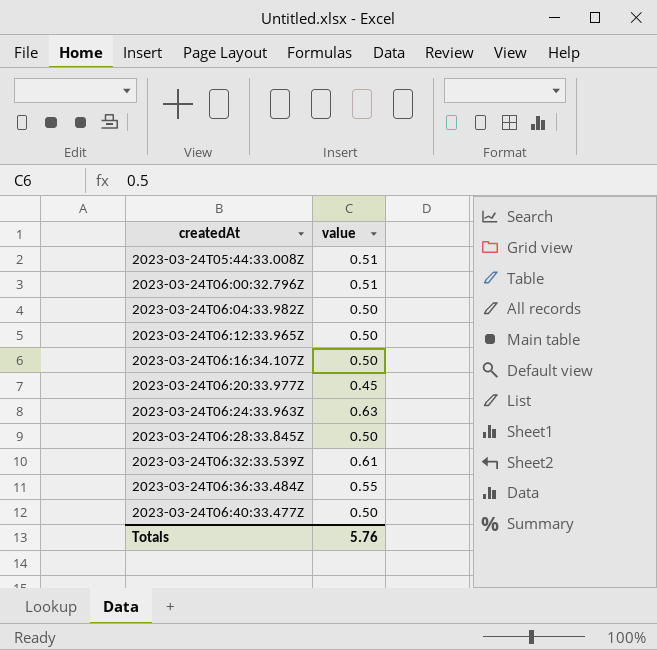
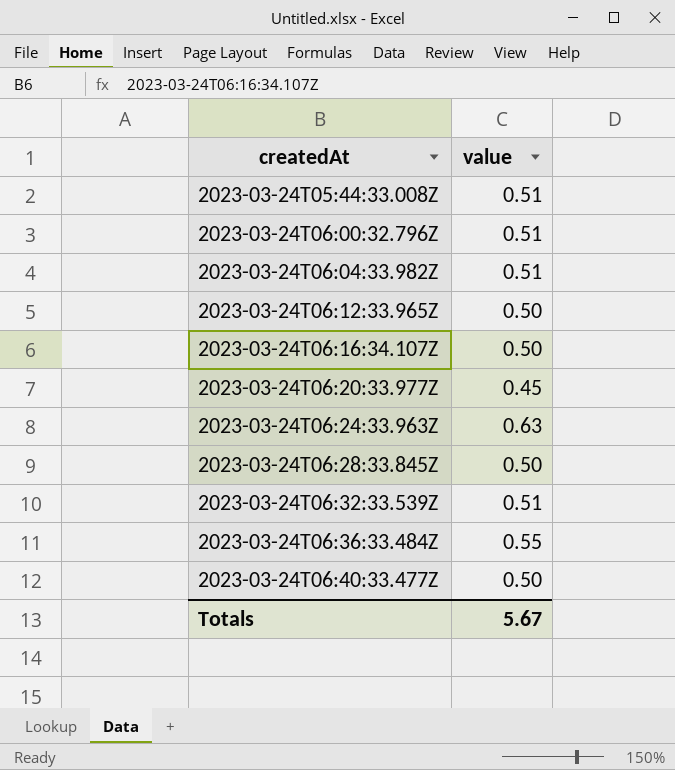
2023-03-24T06:04:33.982Z | value: 0.50 -> 0.51
2023-03-24T06:32:33.539Z | value: 0.61 -> 0.51
Totals | value: 5.76 -> 5.67

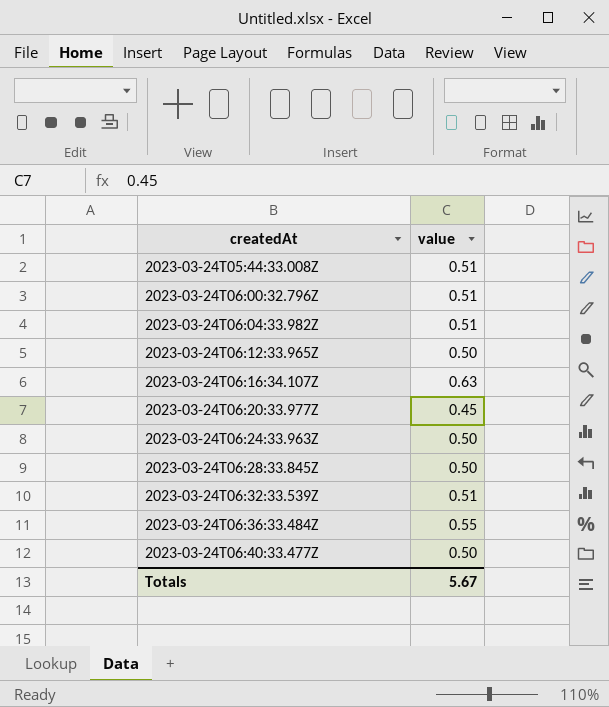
2023-03-24T06:16:34.107Z | value: 0.50 -> 0.63
2023-03-24T06:24:33.963Z | value: 0.63 -> 0.50

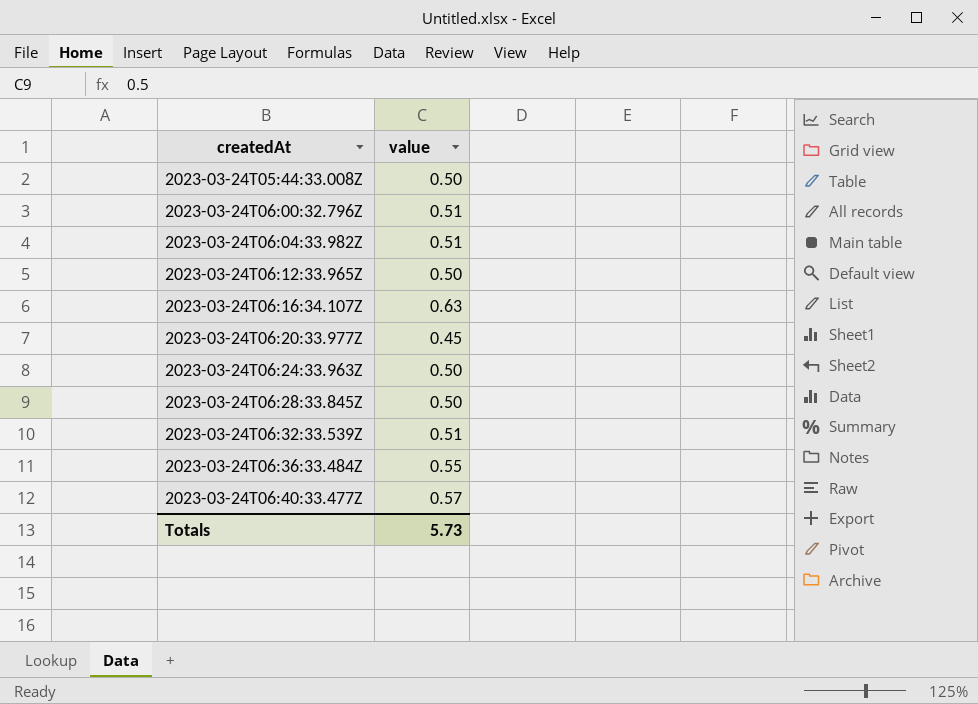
2023-03-24T05:44:33.008Z | value: 0.51 -> 0.50
2023-03-24T06:40:33.477Z | value: 0.50 -> 0.57
Totals | value: 5.67 -> 5.73

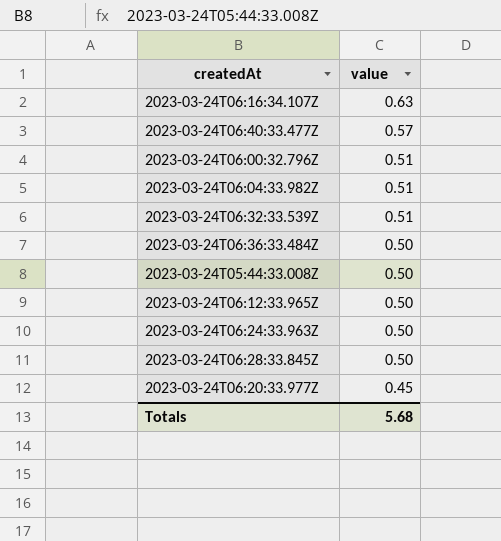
row order: createdAt ascending -> value descending
2023-03-24T06:36:33.484Z | value: 0.55 -> 0.50
Totals | value: 5.73 -> 5.68

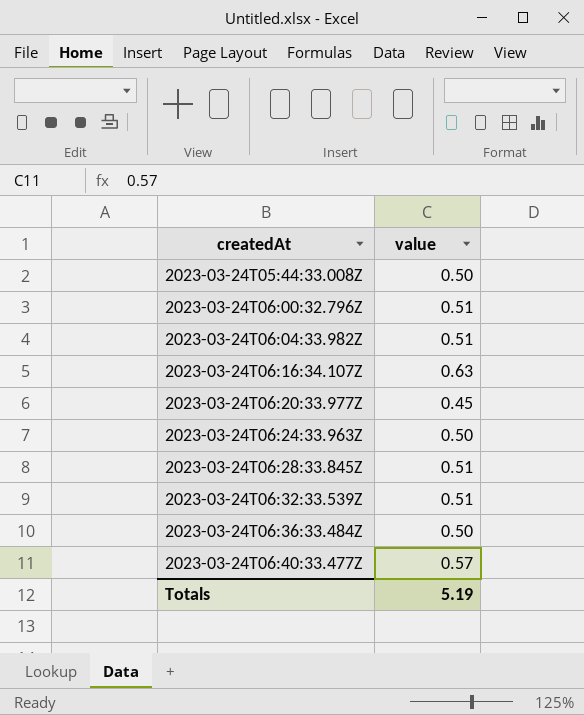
row order: value descending -> createdAt ascending
row 2023-03-24T06:12:33.965Z: 0.50 -> none
2023-03-24T06:28:33.845Z | value: 0.50 -> 0.51
Totals | value: 5.68 -> 5.19

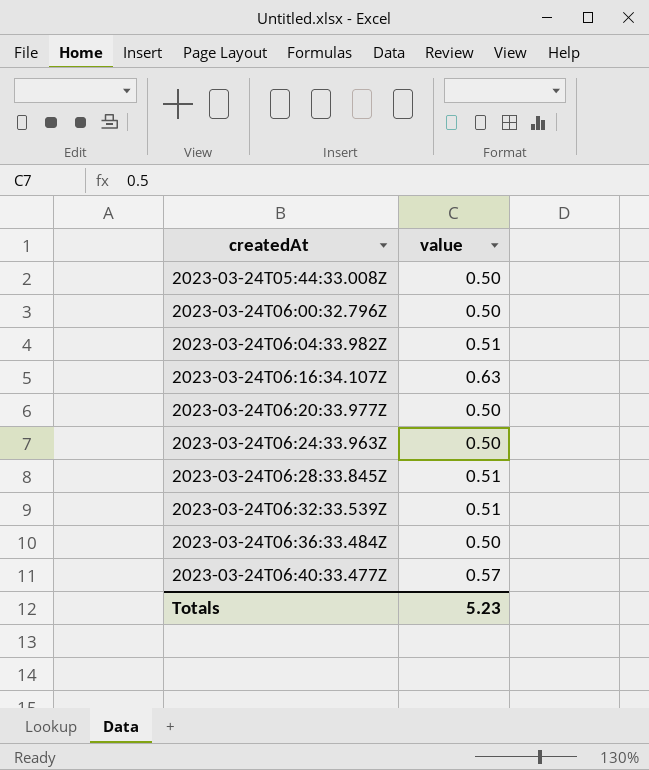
2023-03-24T06:00:32.796Z | value: 0.51 -> 0.50
2023-03-24T06:20:33.977Z | value: 0.45 -> 0.50
Totals | value: 5.19 -> 5.23

